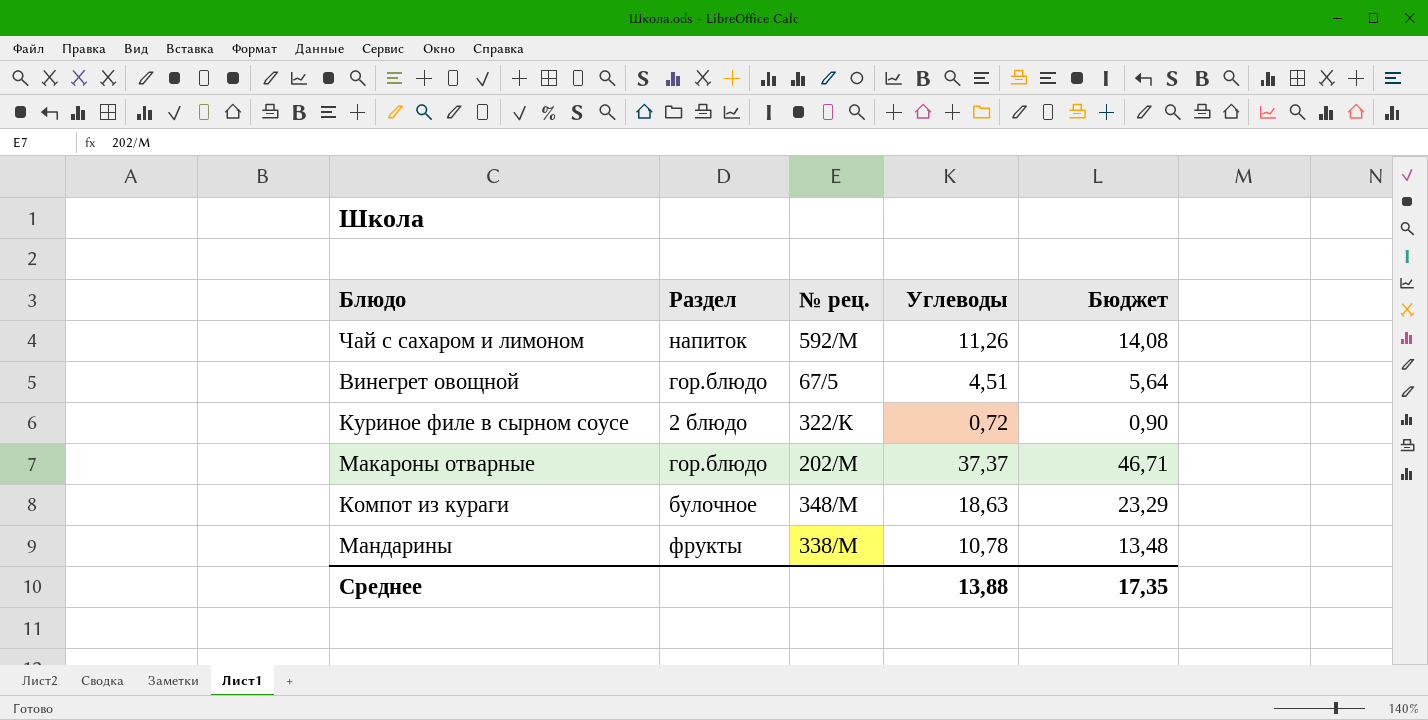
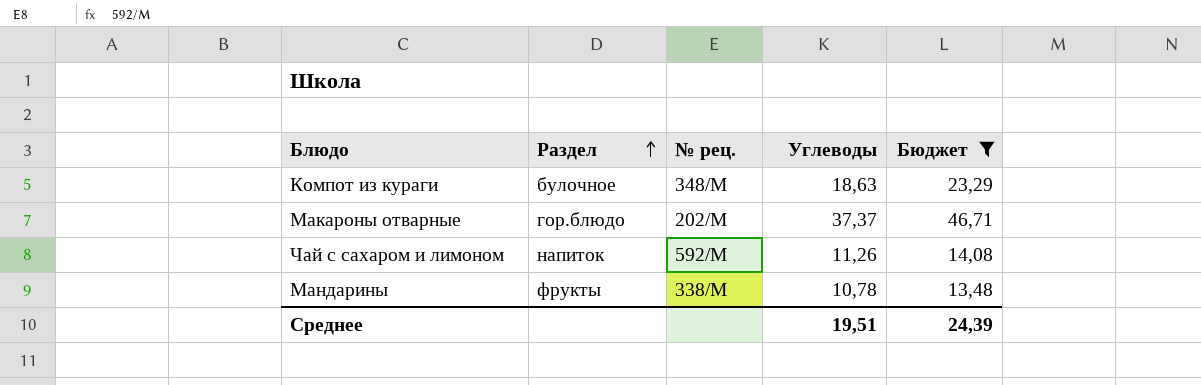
filter: none -> Бюджет >= 13,48
row order: none -> Раздел ascending
Среднее | Углеводы: 13,88 -> 19,51
Среднее | Бюджет: 17,35 -> 24,39

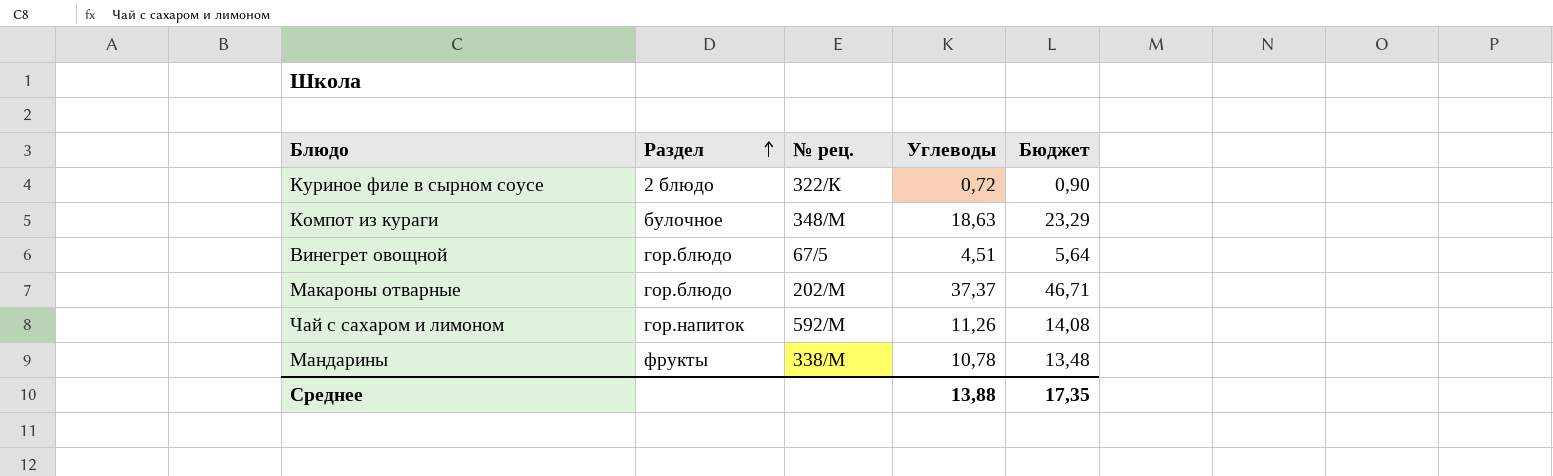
filter: Бюджет >= 13,48 -> none
Чай с сахаром и лимоном | Раздел: напиток -> гор.напиток
Среднее | Углеводы: 19,51 -> 13,88
Среднее | Бюджет: 24,39 -> 17,35

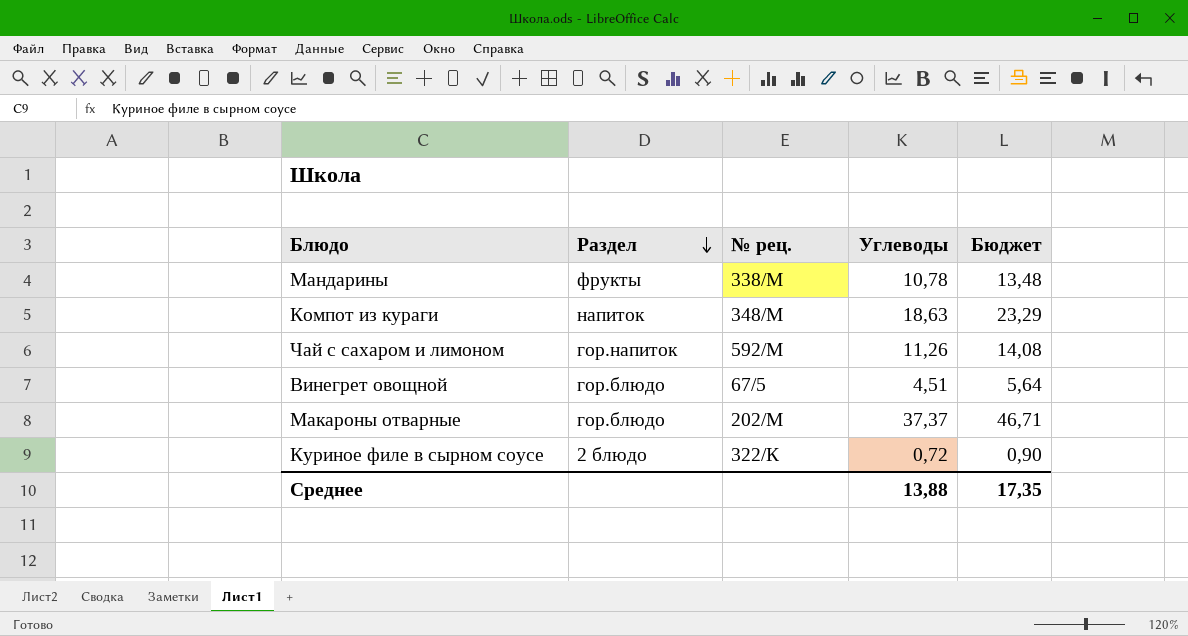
row order: Раздел ascending -> Раздел descending
Компот из кураги | Раздел: булочное -> напиток

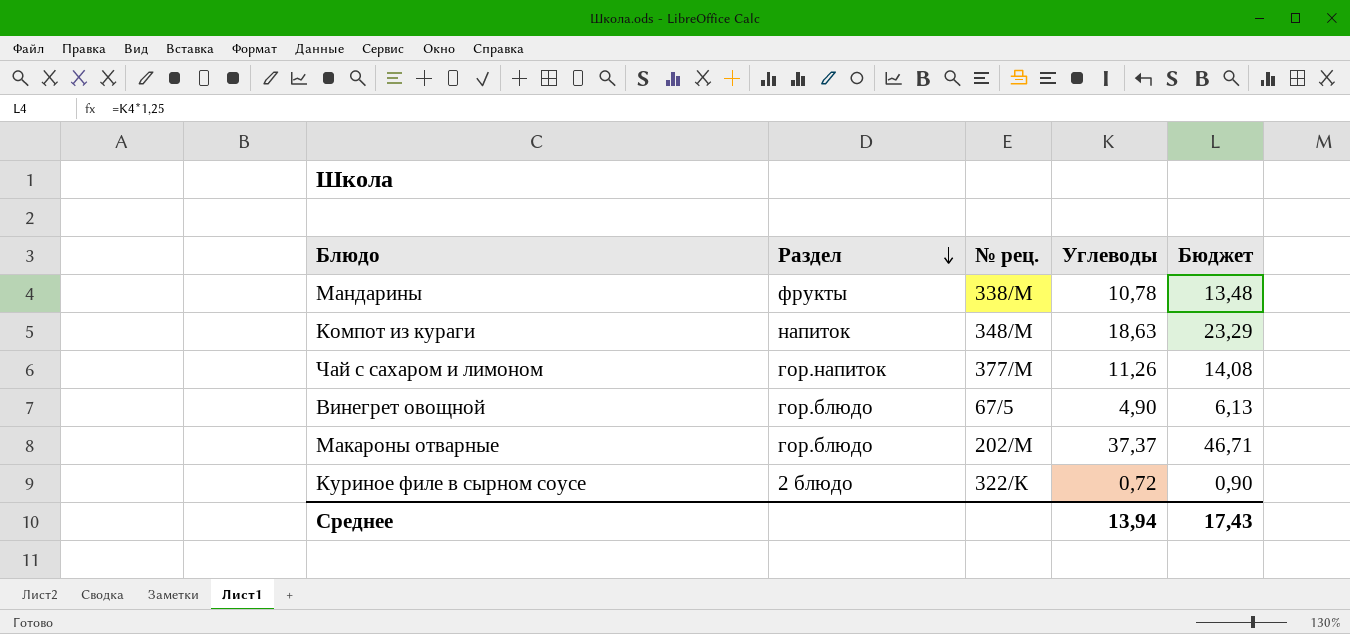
Чай с сахаром и лимоном | № рец.: 592/М -> 377/М
Винегрет овощной | Углеводы: 4,51 -> 4,90
Винегрет овощной | Бюджет: 5,64 -> 6,13
Среднее | Углеводы: 13,88 -> 13,94
Среднее | Бюджет: 17,35 -> 17,43

